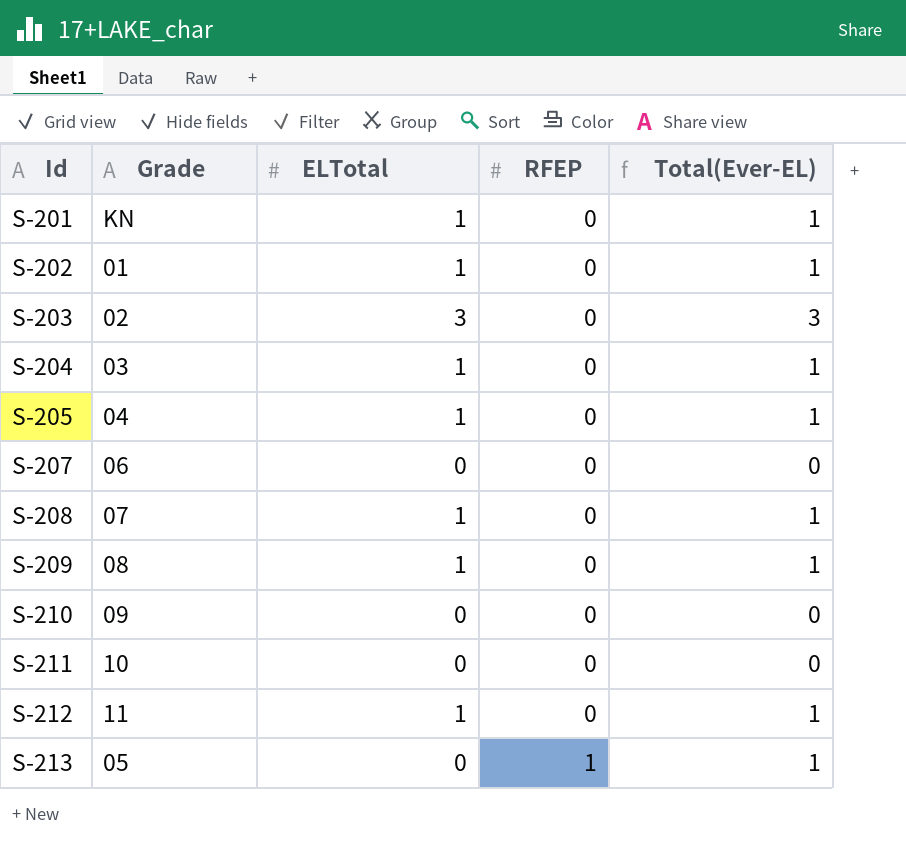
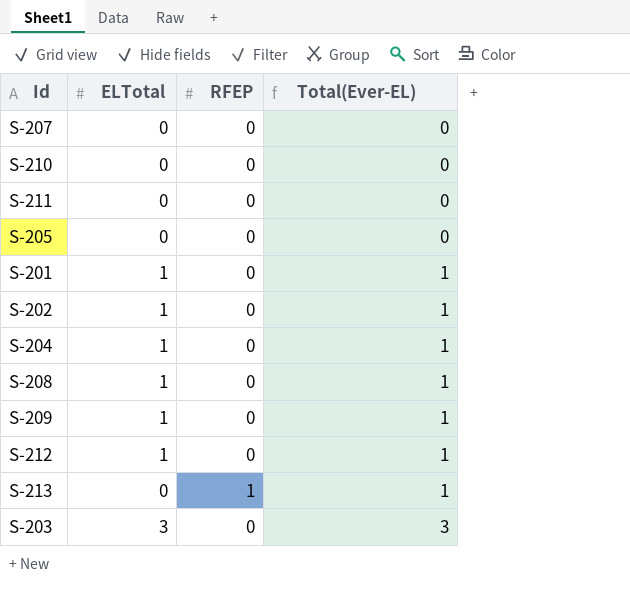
row order: Id ascending -> Total(Ever-EL) ascending
column Grade | position: 2 -> none
S-205 | ELTotal: 1 -> 0
S-205 | Total(Ever-EL): 1 -> 0

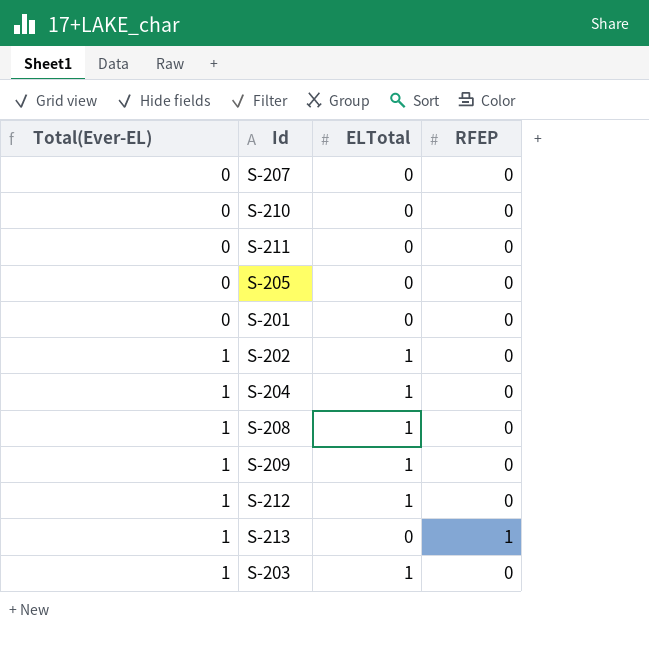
column Total(Ever-EL) | position: 4 -> 1
S-201 | Total(Ever-EL): 1 -> 0
S-201 | ELTotal: 1 -> 0
S-203 | Total(Ever-EL): 3 -> 1
S-203 | ELTotal: 3 -> 1

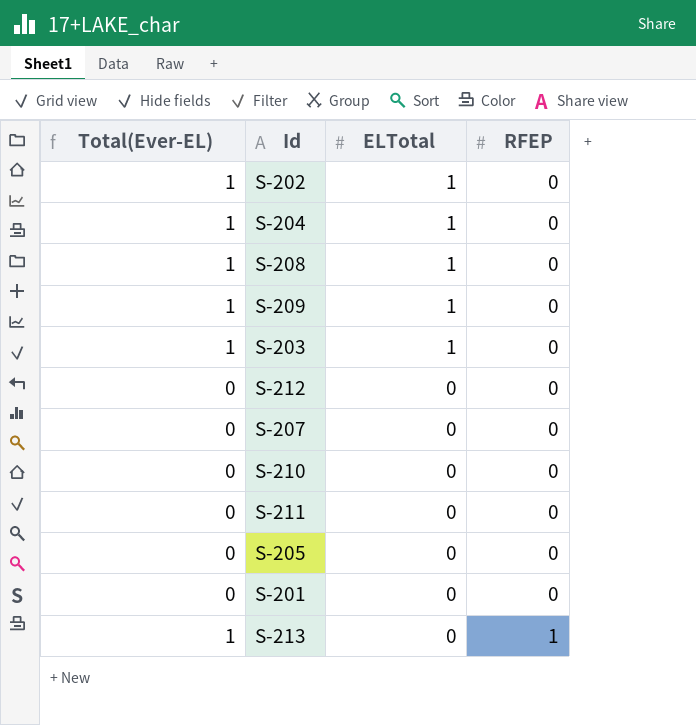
row order: Total(Ever-EL) ascending -> ELTotal descending
S-212 | Total(Ever-EL): 1 -> 0
S-212 | ELTotal: 1 -> 0

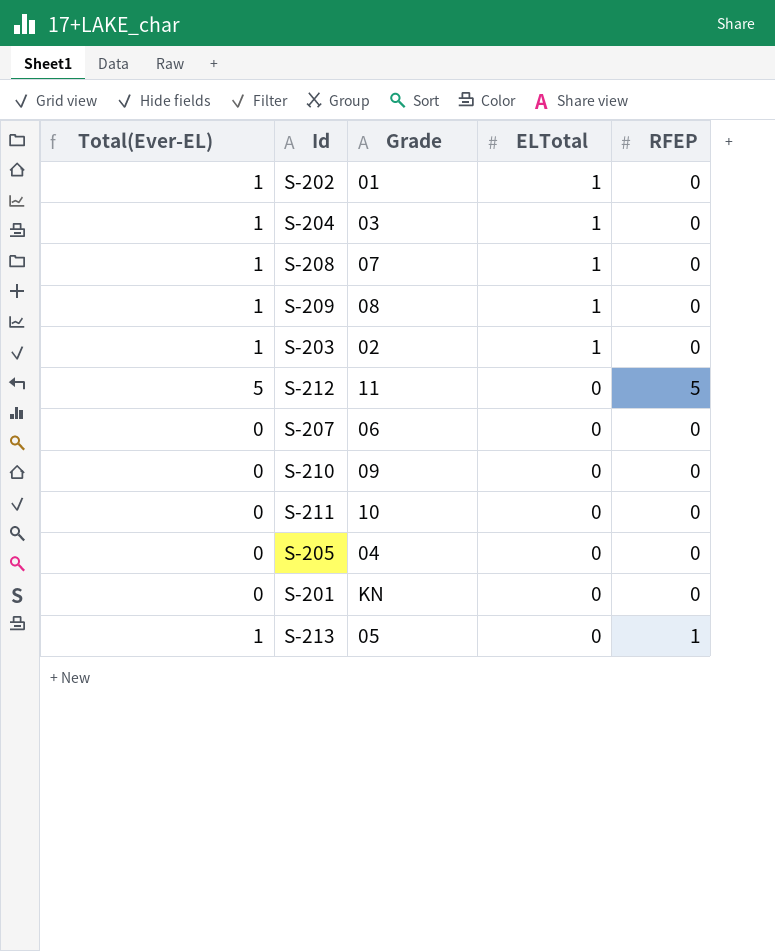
column Grade | position: none -> 3
S-212 | Total(Ever-EL): 0 -> 5
S-212 | RFEP: 0 -> 5

